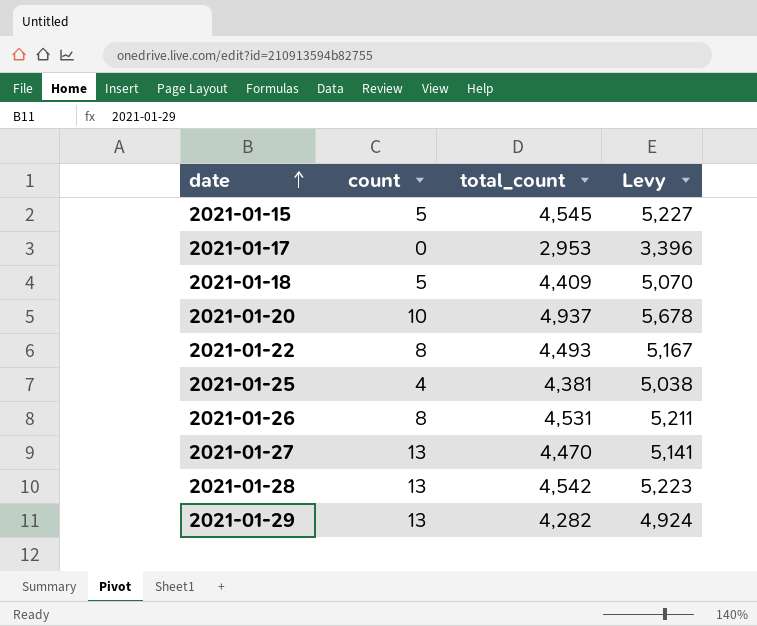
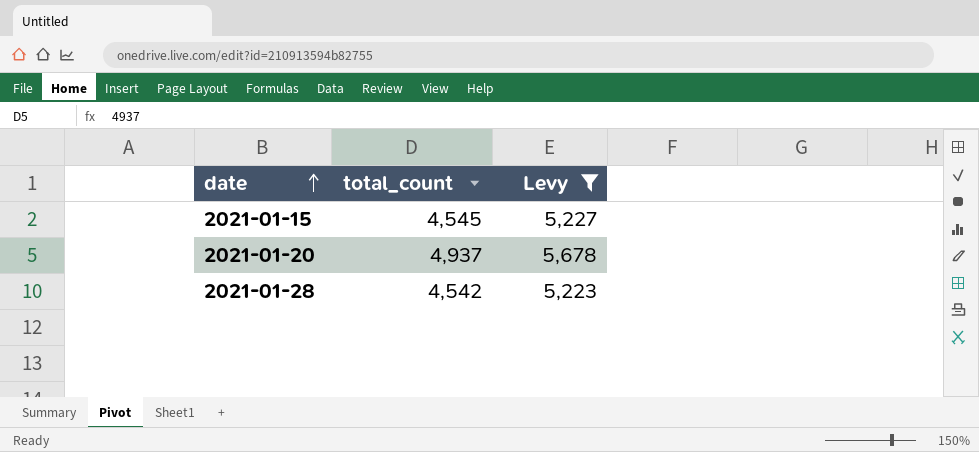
filter: none -> Levy >= 5,223
column count | position: 2 -> none

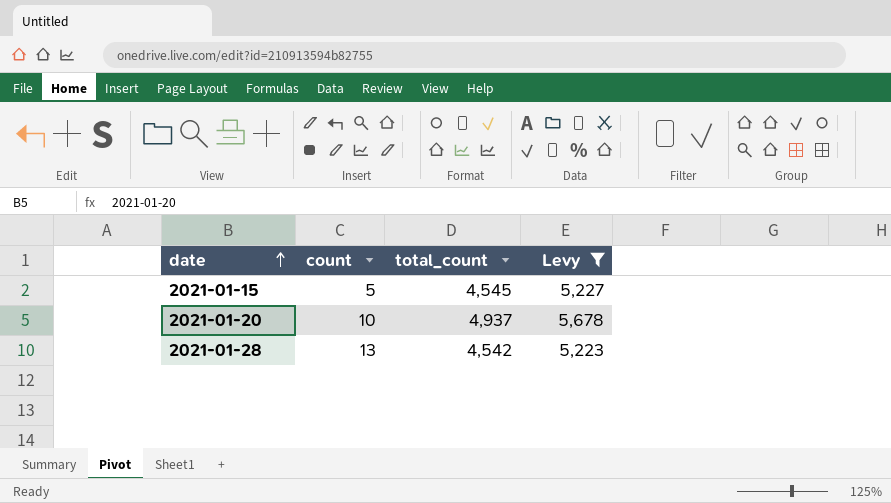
column count | position: none -> 2

